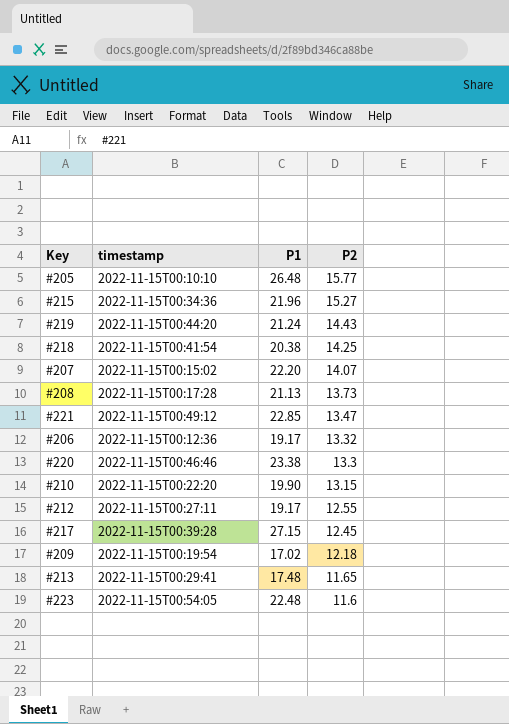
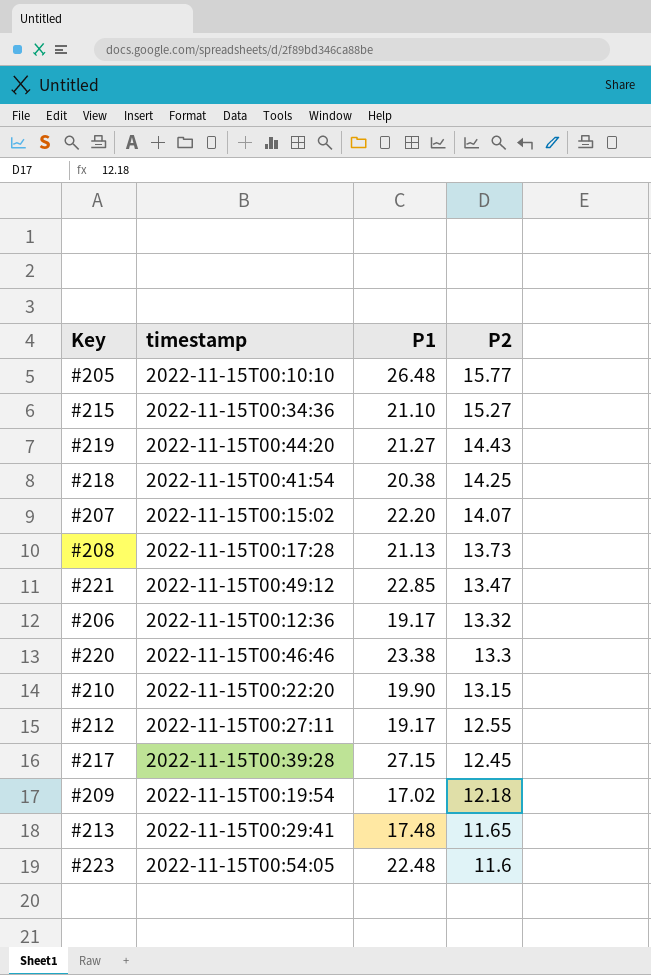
#215 | P1: 21.96 -> 21.10
#219 | P1: 21.24 -> 21.27

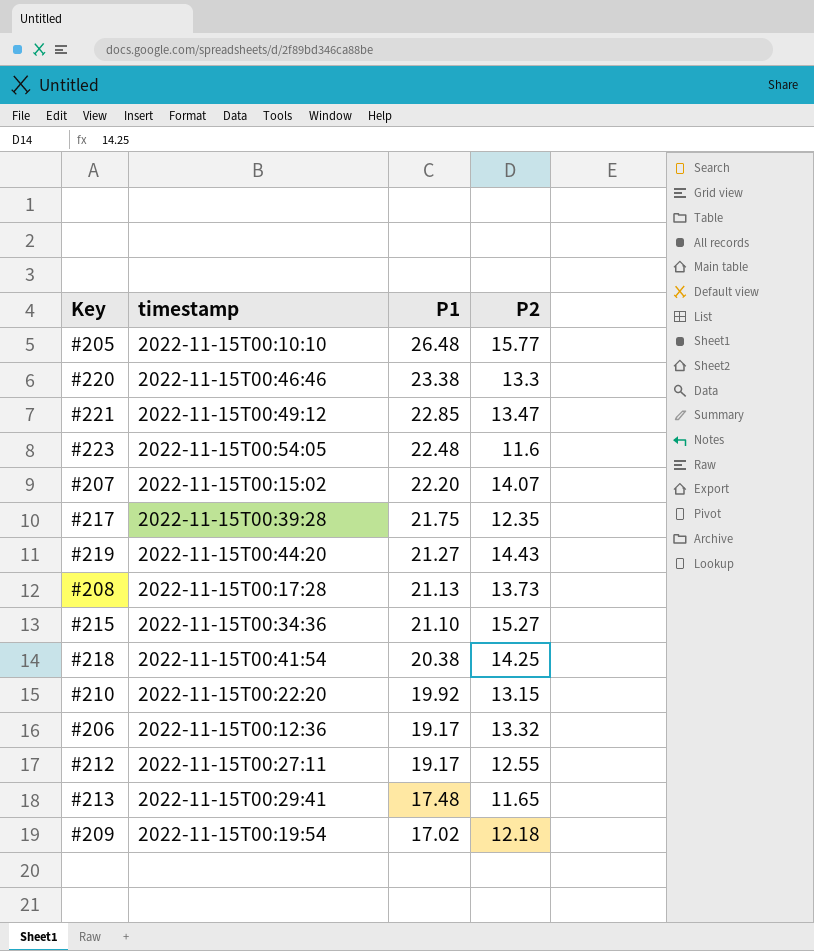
row order: P2 descending -> P1 descending
#217 | P1: 27.15 -> 21.75
#217 | P2: 12.45 -> 12.35
#210 | P1: 19.90 -> 19.92

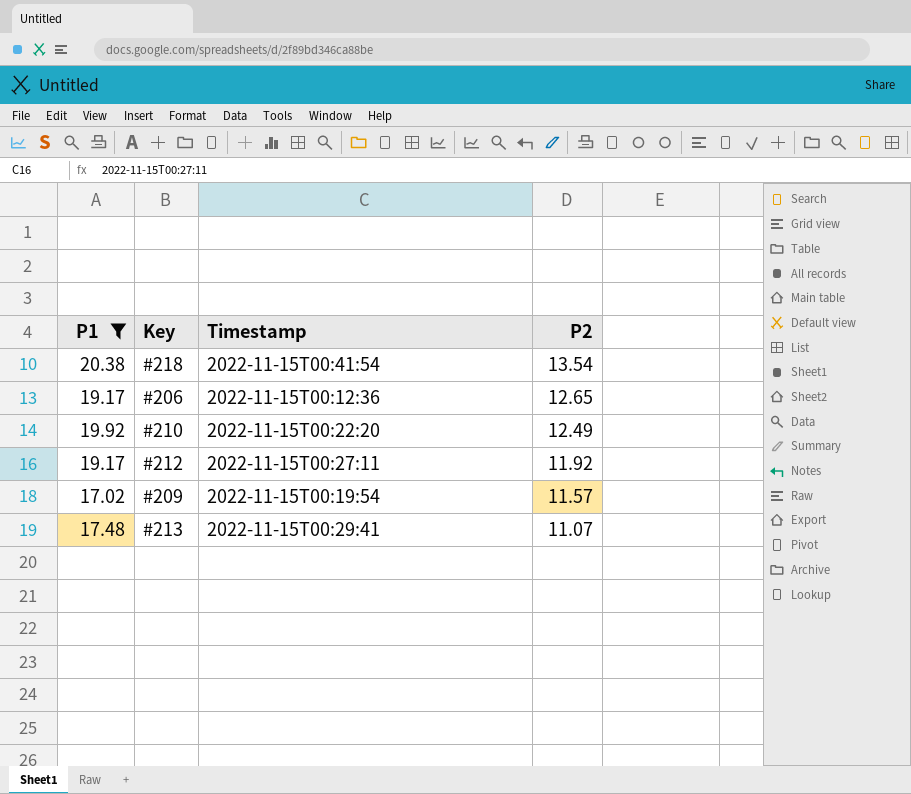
filter: none -> P1 <= 20.38
row order: P1 descending -> P2 descending
column P1 | position: 3 -> 1
column name: timestamp -> Timestamp
#218 | P2: 14.25 -> 13.54
#206 | P2: 13.32 -> 12.65
#210 | P2: 13.15 -> 12.49
#212 | P2: 12.55 -> 11.92
#209 | P2: 12.18 -> 11.57
#213 | P2: 11.65 -> 11.07

